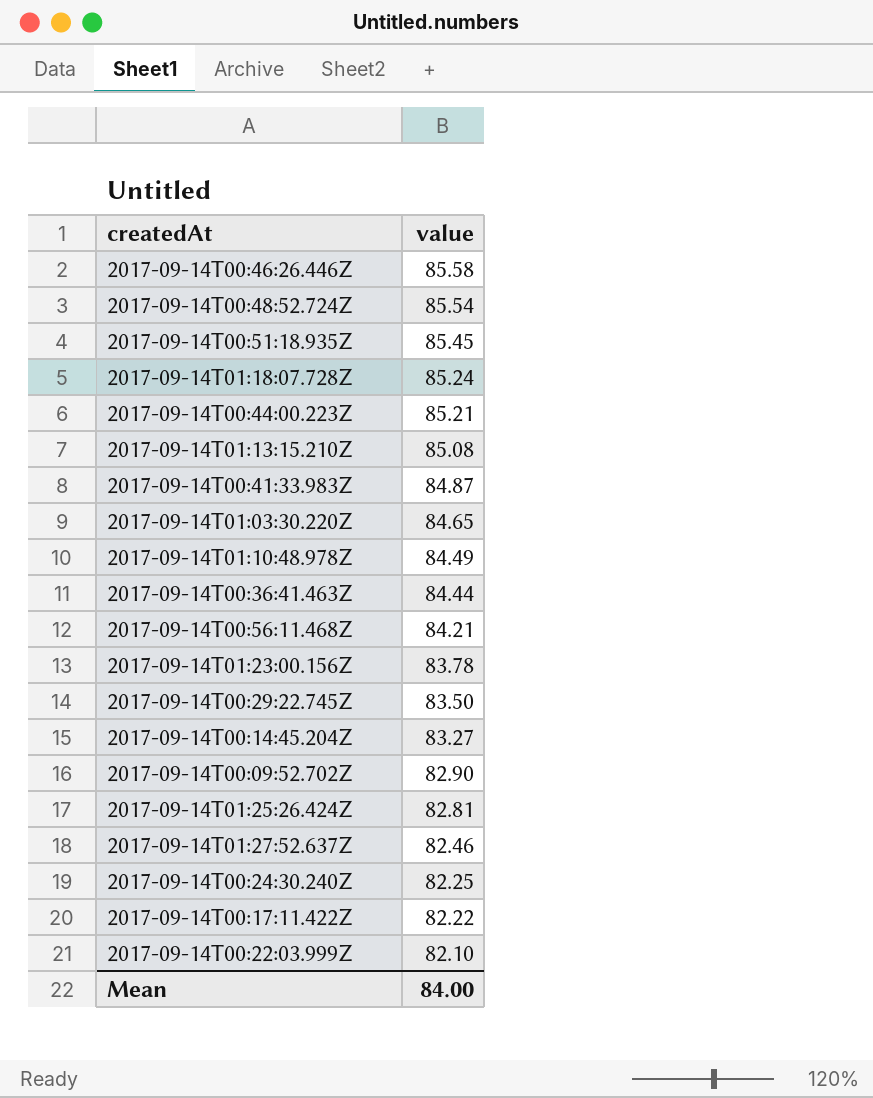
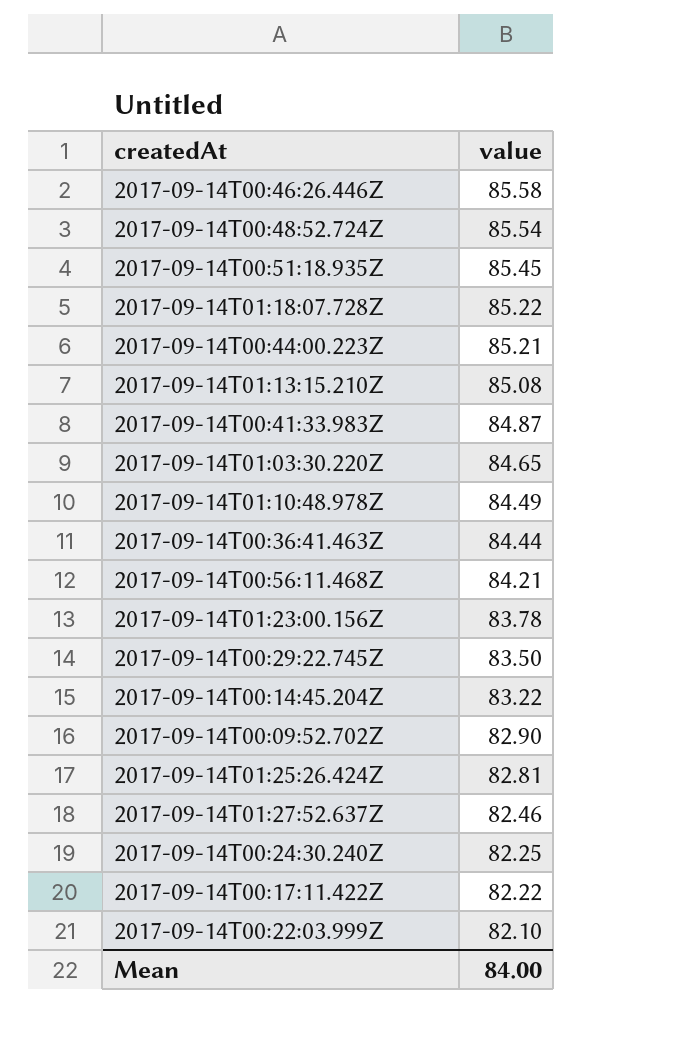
2017-09-14T01:18:07.728Z | value: 85.24 -> 85.22
2017-09-14T00:14:45.204Z | value: 83.27 -> 83.22

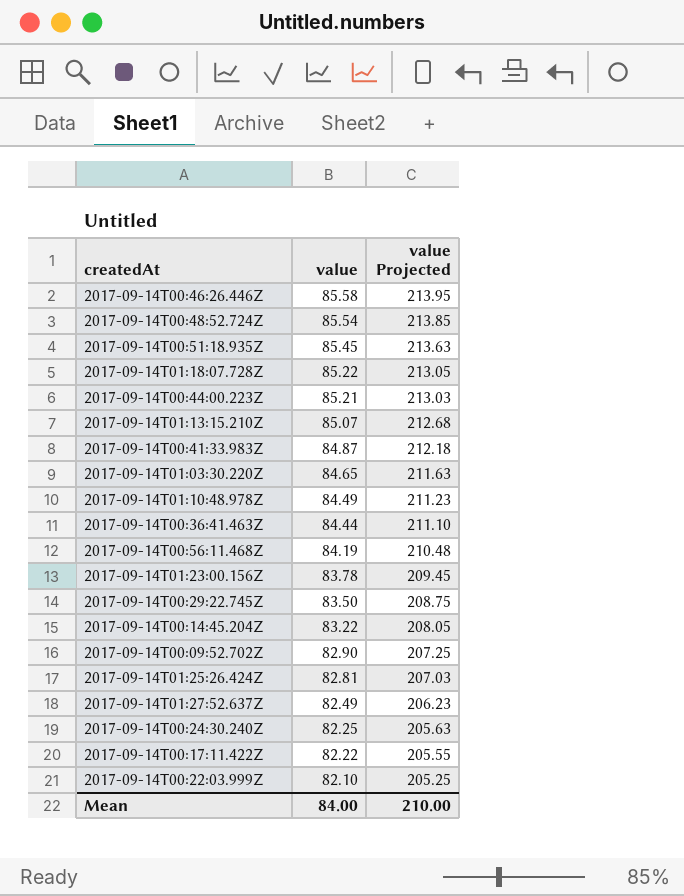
column value Projected | formula: none -> [value] * 2.5
2017-09-14T01:13:15.210Z | value: 85.08 -> 85.07
2017-09-14T00:56:11.468Z | value: 84.21 -> 84.19
2017-09-14T01:27:52.637Z | value: 82.46 -> 82.49

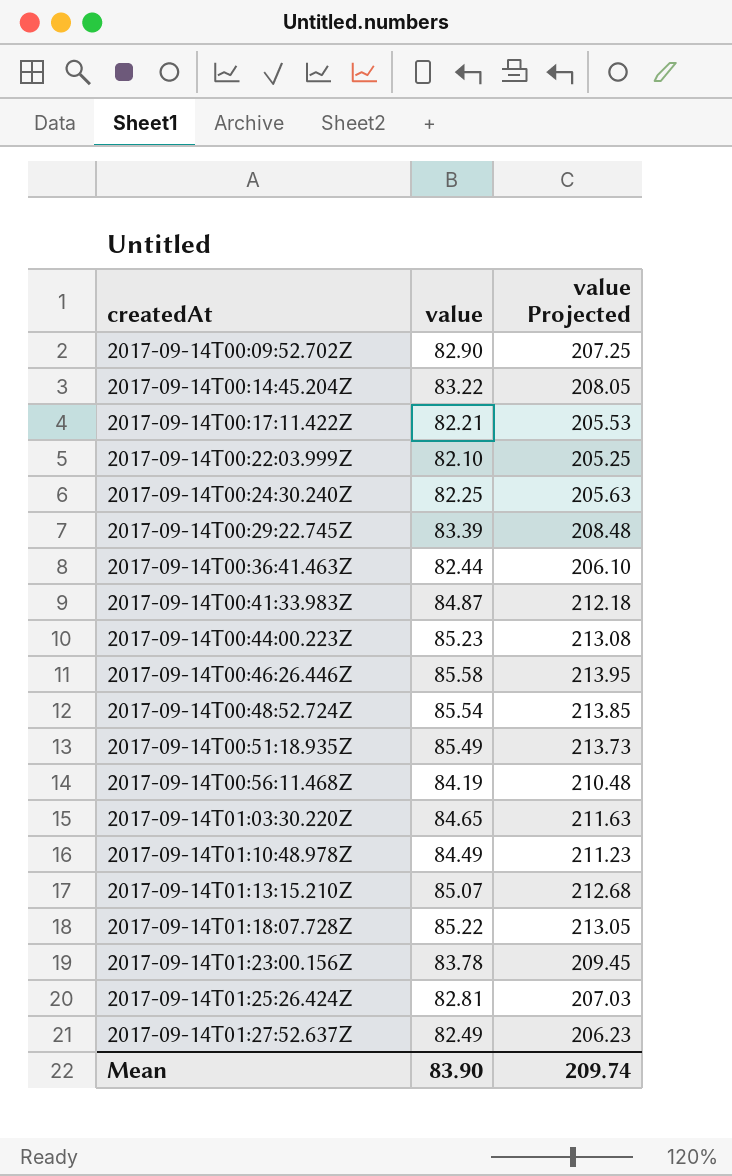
row order: value descending -> createdAt ascending
2017-09-14T00:17:11.422Z | value: 82.22 -> 82.21
2017-09-14T00:17:11.422Z | value Projected: 205.55 -> 205.53
2017-09-14T00:29:22.745Z | value: 83.50 -> 83.39
2017-09-14T00:29:22.745Z | value Projected: 208.75 -> 208.48
2017-09-14T00:36:41.463Z | value: 84.44 -> 82.44
2017-09-14T00:36:41.463Z | value Projected: 211.10 -> 206.10
2017-09-14T00:44:00.223Z | value: 85.21 -> 85.23
2017-09-14T00:44:00.223Z | value Projected: 213.03 -> 213.08
2017-09-14T00:51:18.935Z | value: 85.45 -> 85.49
2017-09-14T00:51:18.935Z | value Projected: 213.63 -> 213.73
Mean | value: 84.00 -> 83.90
Mean | value Projected: 210.00 -> 209.74

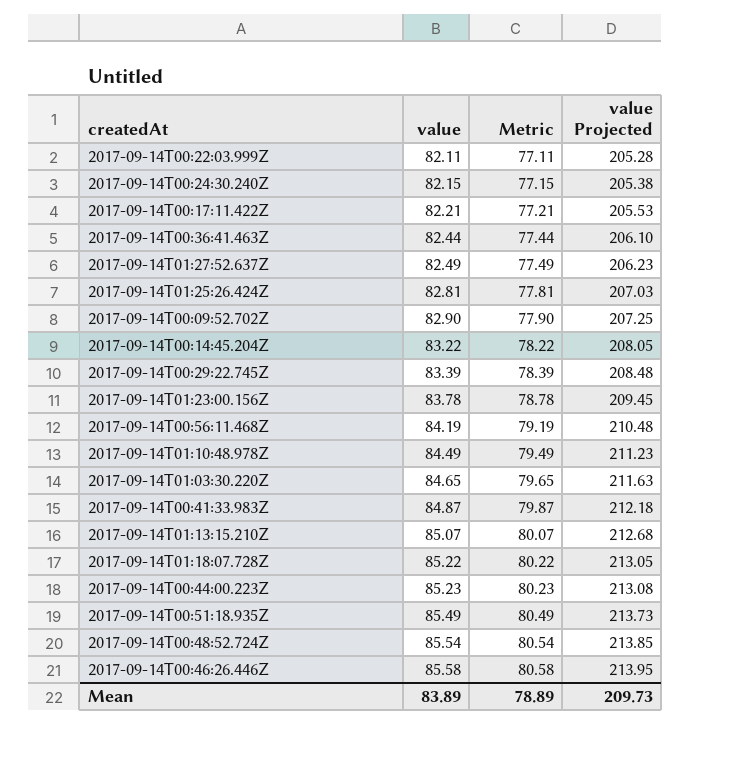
row order: createdAt ascending -> value ascending
column Metric | formula: none -> [value] - 5
2017-09-14T00:22:03.999Z | value: 82.10 -> 82.11
2017-09-14T00:22:03.999Z | value Projected: 205.25 -> 205.28
2017-09-14T00:24:30.240Z | value: 82.25 -> 82.15
2017-09-14T00:24:30.240Z | value Projected: 205.63 -> 205.38
Mean | value: 83.90 -> 83.89
Mean | value Projected: 209.74 -> 209.73

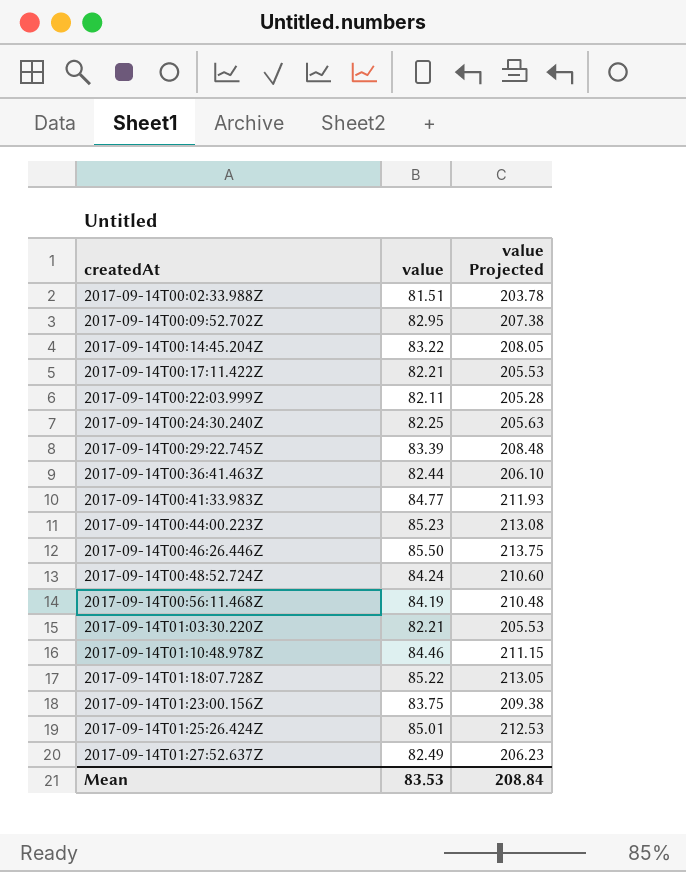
row order: value ascending -> createdAt ascending
column Metric | formula: [value] - 5 -> none
row 2017-09-14T01:13:15.210Z: 85.07 | 80.07 | 212.68 -> none
row 2017-09-14T00:51:18.935Z: 85.49 | 80.49 | 213.73 -> none
row 2017-09-14T00:02:33.988Z: none -> 81.51 | 203.78
2017-09-14T00:09:52.702Z | value: 82.90 -> 82.95
2017-09-14T00:09:52.702Z | value Projected: 207.25 -> 207.38
2017-09-14T00:24:30.240Z | value: 82.15 -> 82.25
2017-09-14T00:24:30.240Z | value Projected: 205.38 -> 205.63
2017-09-14T00:41:33.983Z | value: 84.87 -> 84.77
2017-09-14T00:41:33.983Z | value Projected: 212.18 -> 211.93
2017-09-14T00:46:26.446Z | value: 85.58 -> 85.50
2017-09-14T00:46:26.446Z | value Projected: 213.95 -> 213.75
2017-09-14T00:48:52.724Z | value: 85.54 -> 84.24
2017-09-14T00:48:52.724Z | value Projected: 213.85 -> 210.60
2017-09-14T01:03:30.220Z | value: 84.65 -> 82.21
2017-09-14T01:03:30.220Z | value Projected: 211.63 -> 205.53
2017-09-14T01:10:48.978Z | value: 84.49 -> 84.46
2017-09-14T01:10:48.978Z | value Projected: 211.23 -> 211.15
2017-09-14T01:23:00.156Z | value: 83.78 -> 83.75
2017-09-14T01:23:00.156Z | value Projected: 209.45 -> 209.38
2017-09-14T01:25:26.424Z | value: 82.81 -> 85.01
2017-09-14T01:25:26.424Z | value Projected: 207.03 -> 212.53
Mean | value: 83.89 -> 83.53
Mean | value Projected: 209.73 -> 208.84

